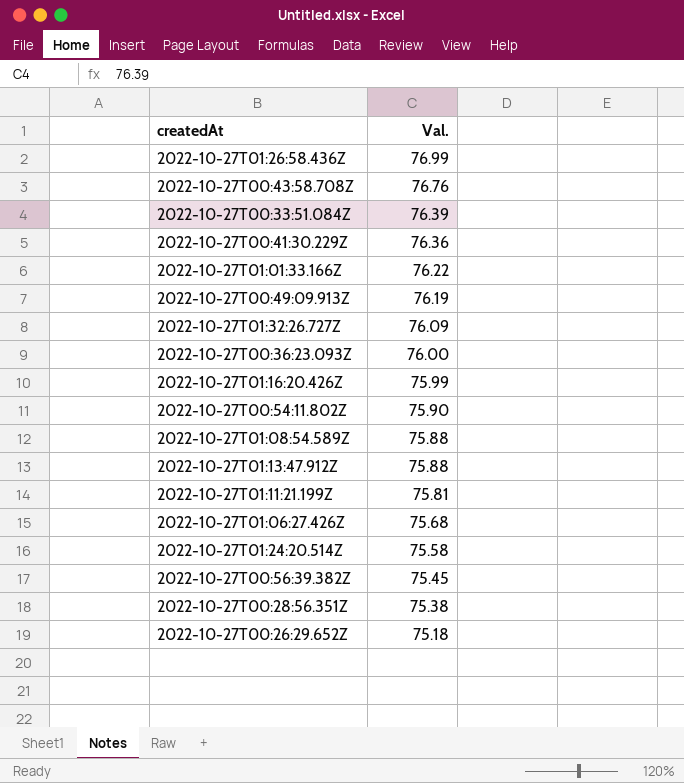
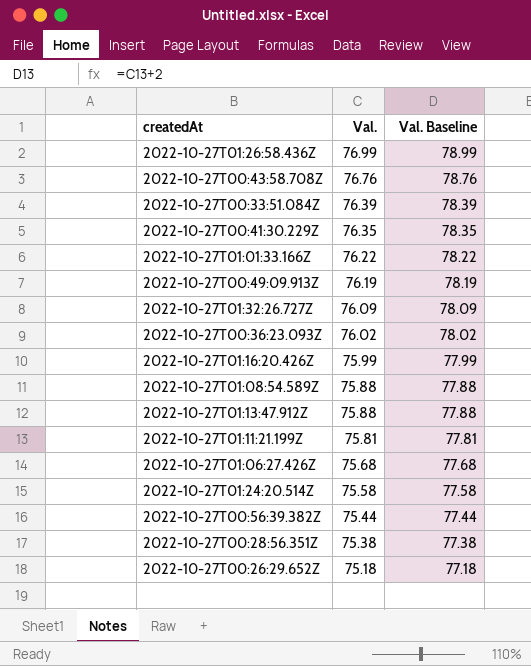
column Val. Baseline | formula: none -> [Val.] + 2
row 2022-10-27T00:54:11.802Z: 75.90 -> none
2022-10-27T00:41:30.229Z | Val.: 76.36 -> 76.35
2022-10-27T00:36:23.093Z | Val.: 76.00 -> 76.02
2022-10-27T00:56:39.382Z | Val.: 75.45 -> 75.44

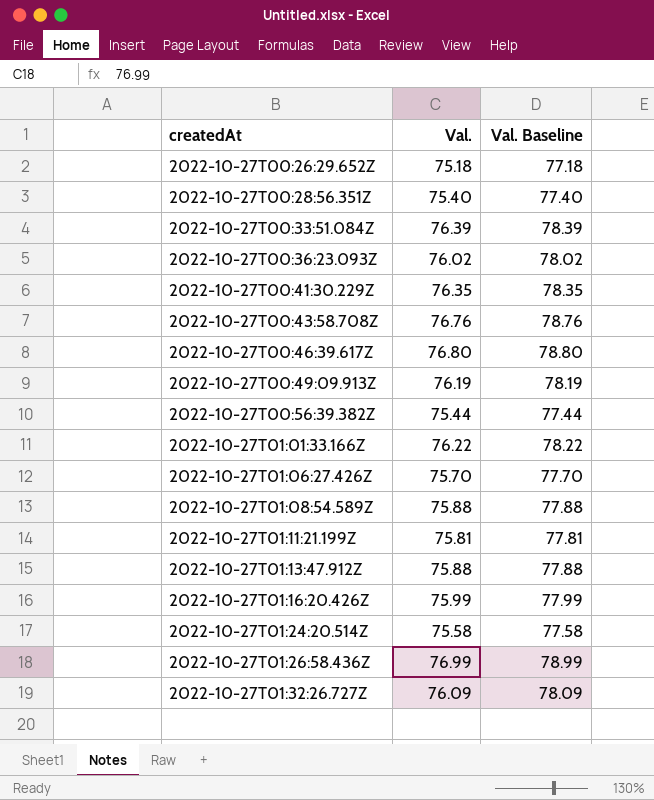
row order: Val. descending -> createdAt ascending
2022-10-27T00:28:56.351Z | Val.: 75.38 -> 75.40
2022-10-27T00:28:56.351Z | Val. Baseline: 77.38 -> 77.40
row 2022-10-27T00:46:39.617Z: none -> 76.80 | 78.80
2022-10-27T01:06:27.426Z | Val.: 75.68 -> 75.70
2022-10-27T01:06:27.426Z | Val. Baseline: 77.68 -> 77.70

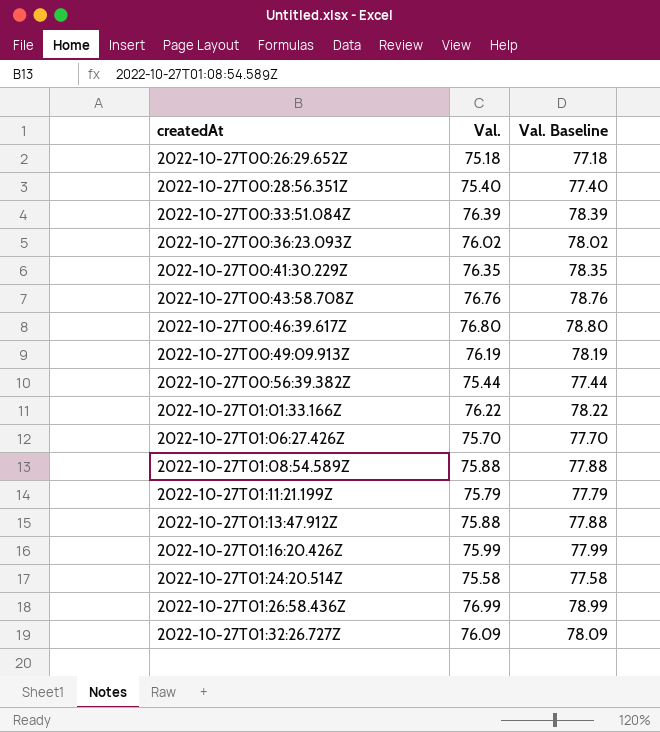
2022-10-27T01:11:21.199Z | Val.: 75.81 -> 75.79
2022-10-27T01:11:21.199Z | Val. Baseline: 77.81 -> 77.79

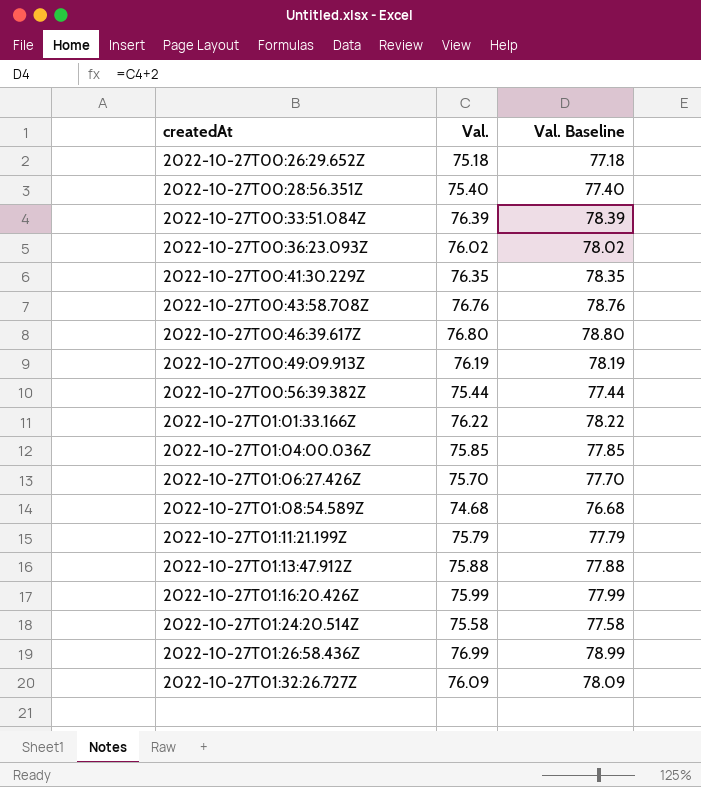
row 2022-10-27T01:04:00.036Z: none -> 75.85 | 77.85
2022-10-27T01:08:54.589Z | Val.: 75.88 -> 74.68
2022-10-27T01:08:54.589Z | Val. Baseline: 77.88 -> 76.68

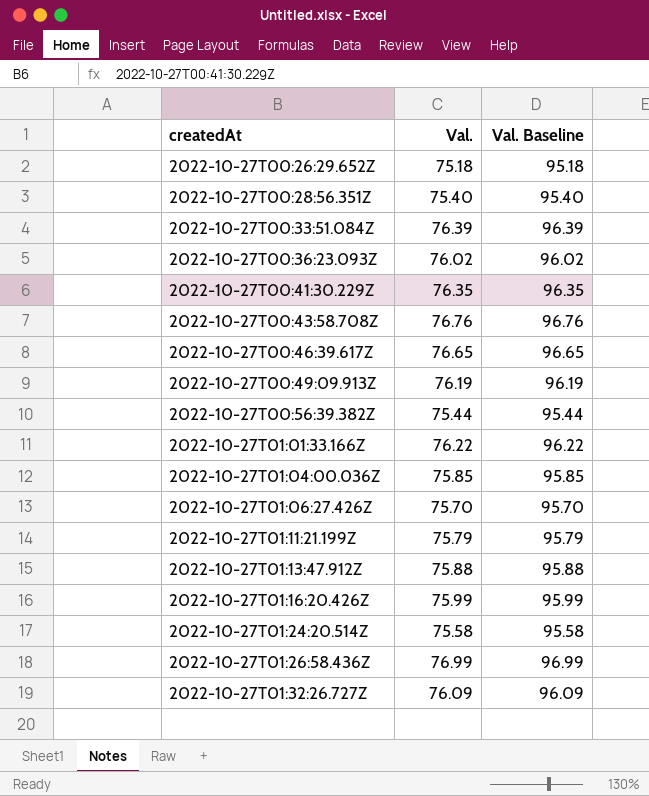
column Val. Baseline | formula: [Val.] + 2 -> [Val.] + 20
row 2022-10-27T01:08:54.589Z: 74.68 | 76.68 -> none
2022-10-27T00:46:39.617Z | Val.: 76.80 -> 76.65

